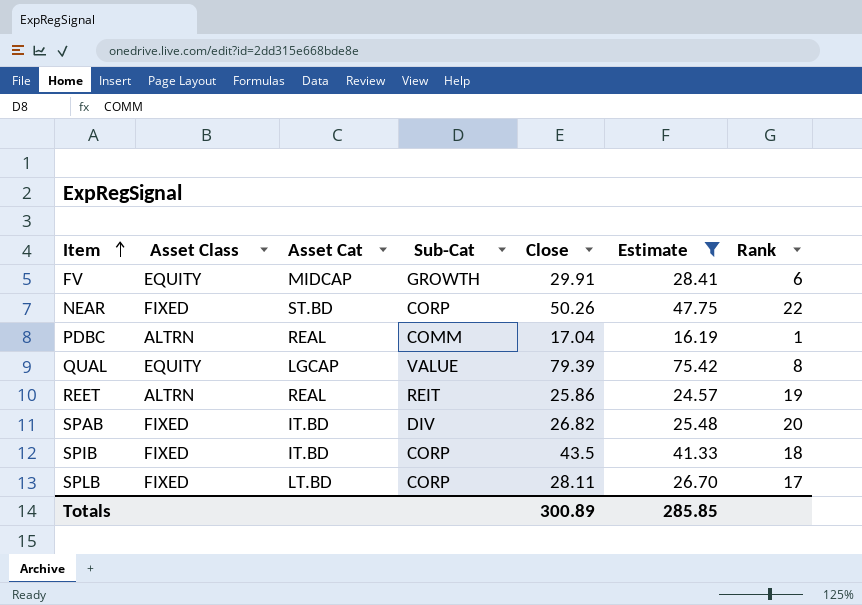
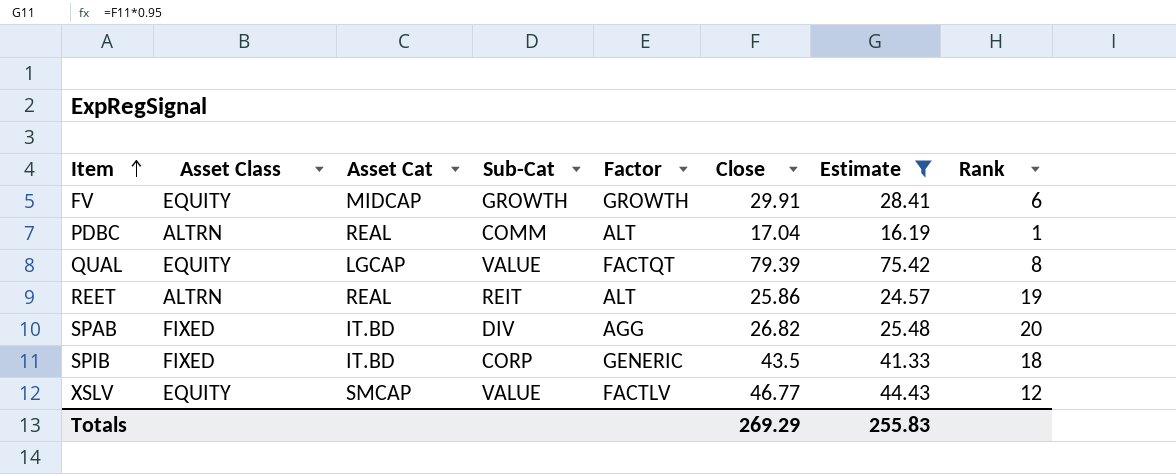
column Factor | position: none -> 5
row NEAR: FIXED | ST.BD | CORP | 50.26 | 47.75 | 22 -> none
row SPLB: FIXED | LT.BD | CORP | 28.11 | 26.70 | 17 -> none
row XSLV: none -> EQUITY | SMCAP | VALUE | FACTLV | 46.77 | 44.43 | 12
Totals | Close: 300.89 -> 269.29
Totals | Estimate: 285.85 -> 255.83

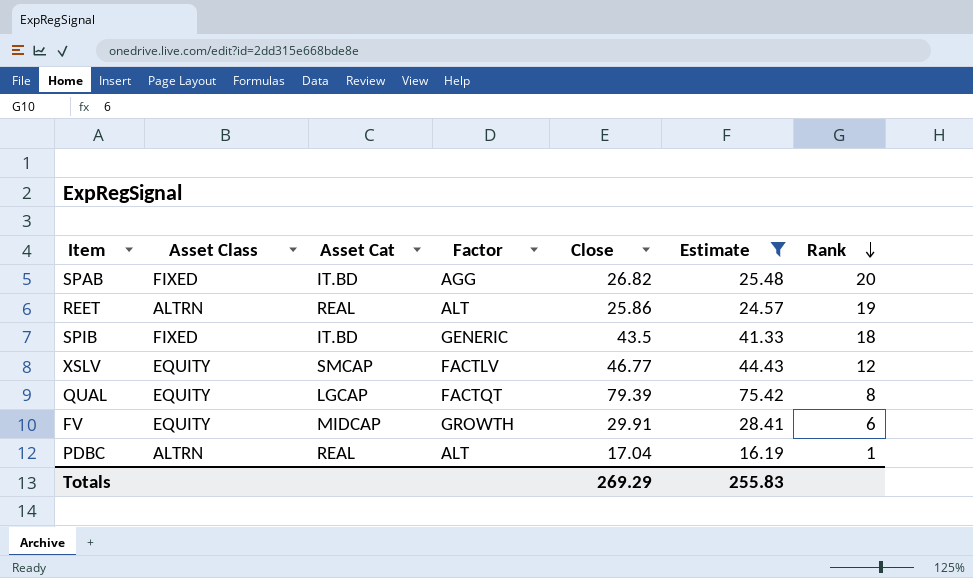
row order: Item ascending -> Rank descending
column Sub-Cat | position: 4 -> none

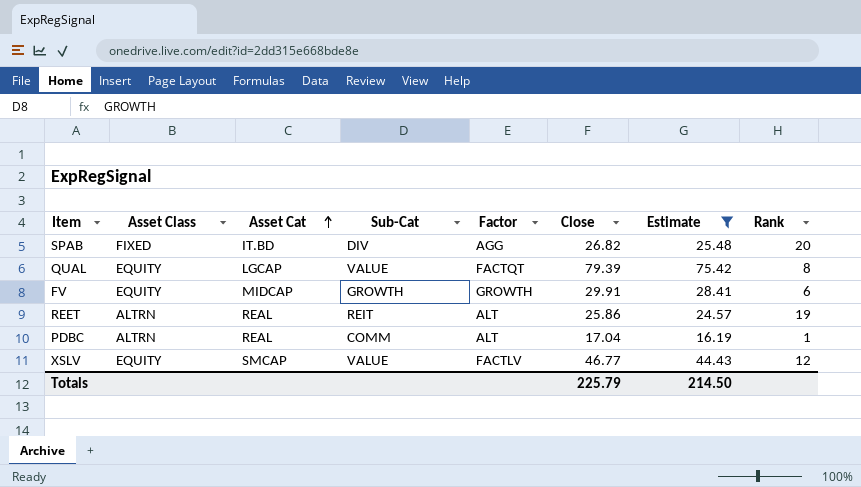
row order: Rank descending -> Asset Cat ascending
column Sub-Cat | position: none -> 4
row SPIB: FIXED | IT.BD | GENERIC | 43.5 | 41.33 | 18 -> none
Totals | Close: 269.29 -> 225.79
Totals | Estimate: 255.83 -> 214.50

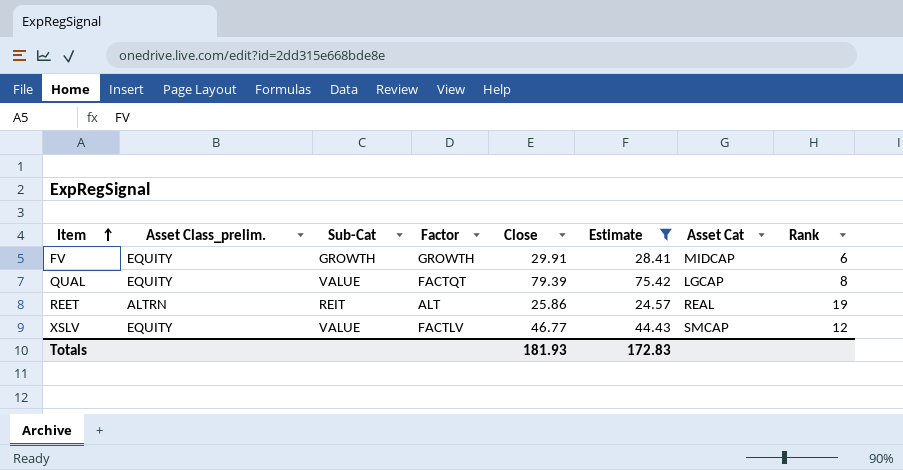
row order: Asset Cat ascending -> Item ascending
column name: Asset Class -> Asset Class_prelim.
column Asset Cat | position: 3 -> 7
row SPAB: FIXED | IT.BD | DIV | AGG | 26.82 | 25.48 | 20 -> none
row PDBC: ALTRN | REAL | COMM | ALT | 17.04 | 16.19 | 1 -> none
Totals | Close: 225.79 -> 181.93
Totals | Estimate: 214.50 -> 172.83

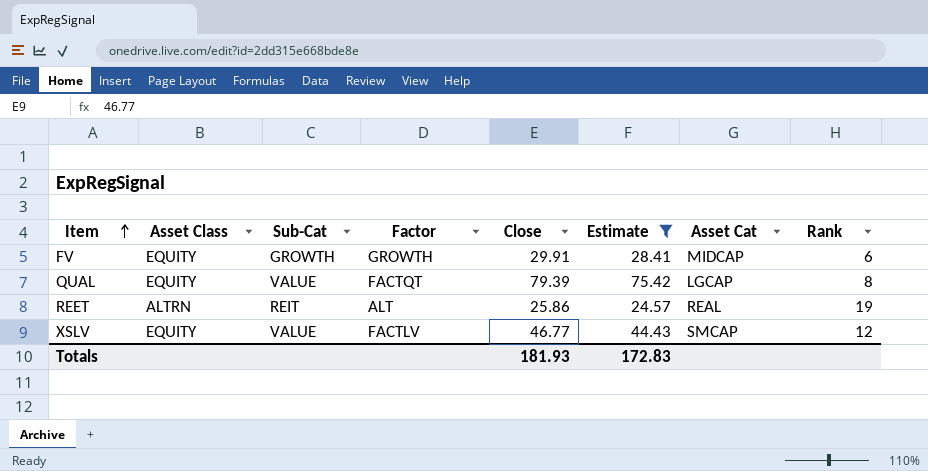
column name: Asset Class_prelim. -> Asset Class

